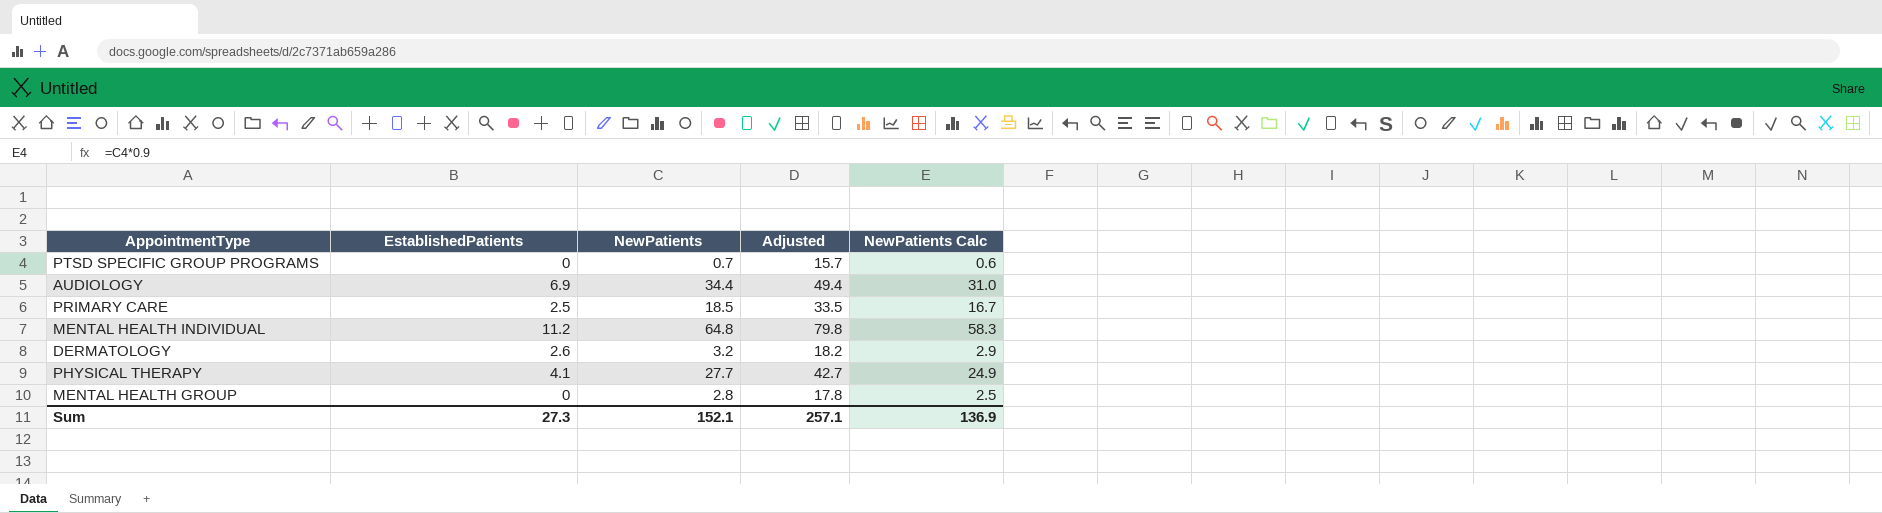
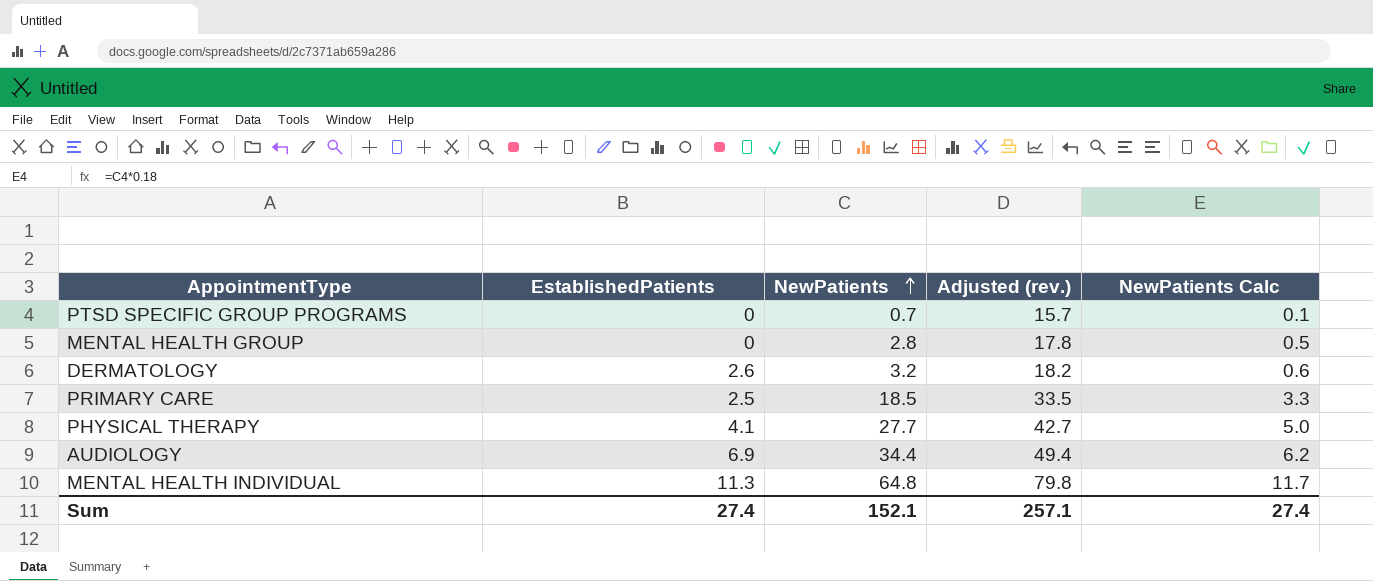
row order: none -> NewPatients ascending
column name: Adjusted -> Adjusted (rev.)
column NewPatients Calc | formula: [NewPatients] * 0.9 -> [NewPatients] * 0.18
MENTAL HEALTH INDIVIDUAL | EstablishedPatients: 11.2 -> 11.3
Sum | EstablishedPatients: 27.3 -> 27.4
Sum | NewPatients Calc: 136.9 -> 27.4

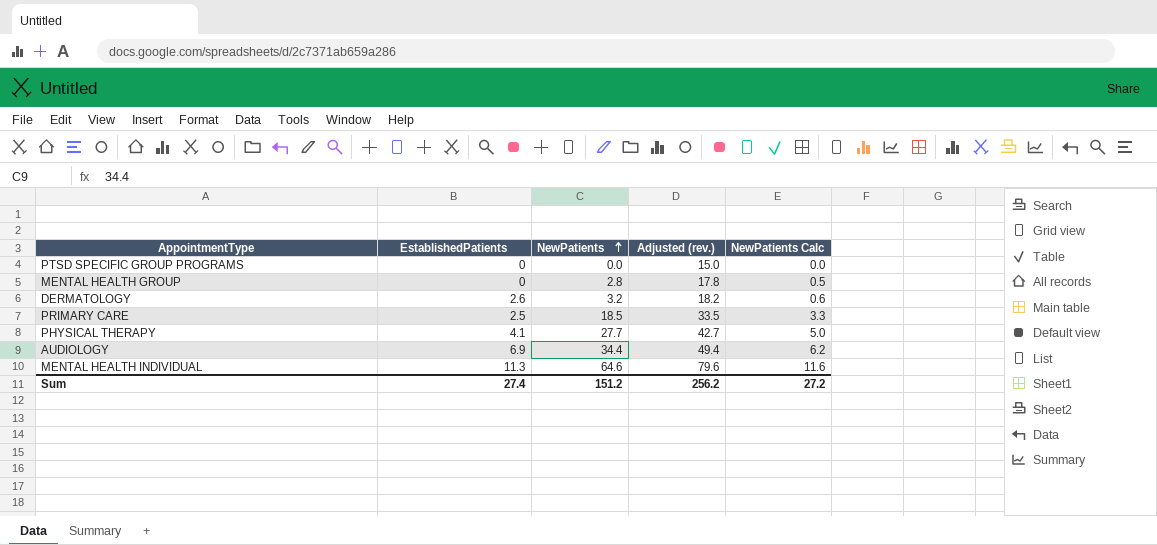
PTSD SPECIFIC GROUP PROGRAMS | NewPatients: 0.7 -> 0.0
PTSD SPECIFIC GROUP PROGRAMS | Adjusted (rev.): 15.7 -> 15.0
PTSD SPECIFIC GROUP PROGRAMS | NewPatients Calc: 0.1 -> 0.0
MENTAL HEALTH INDIVIDUAL | NewPatients: 64.8 -> 64.6
MENTAL HEALTH INDIVIDUAL | Adjusted (rev.): 79.8 -> 79.6
MENTAL HEALTH INDIVIDUAL | NewPatients Calc: 11.7 -> 11.6
Sum | NewPatients: 152.1 -> 151.2
Sum | Adjusted (rev.): 257.1 -> 256.2
Sum | NewPatients Calc: 27.4 -> 27.2

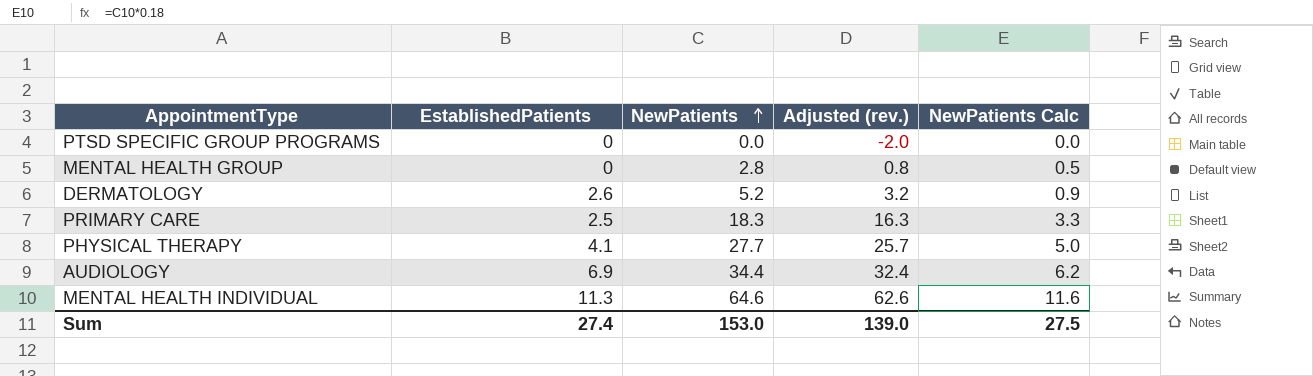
column Adjusted (rev.) | formula: [NewPatients] + 15 -> [NewPatients] - 2
DERMATOLOGY | NewPatients: 3.2 -> 5.2
DERMATOLOGY | NewPatients Calc: 0.6 -> 0.9
PRIMARY CARE | NewPatients: 18.5 -> 18.3
Sum | NewPatients: 151.2 -> 153.0
Sum | Adjusted (rev.): 256.2 -> 139.0
Sum | NewPatients Calc: 27.2 -> 27.5

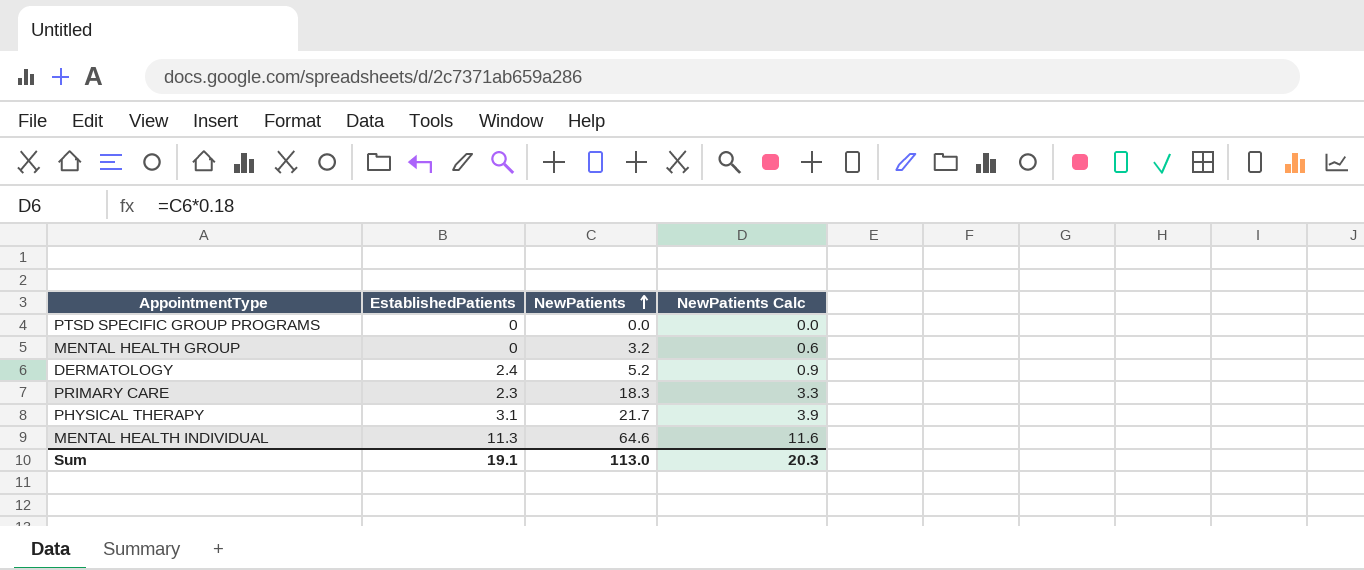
column Adjusted (rev.) | formula: [NewPatients] - 2 -> none
row AUDIOLOGY: 6.9 | 34.4 | 32.4 | 6.2 -> none
MENTAL HEALTH GROUP | NewPatients: 2.8 -> 3.2
MENTAL HEALTH GROUP | NewPatients Calc: 0.5 -> 0.6
DERMATOLOGY | EstablishedPatients: 2.6 -> 2.4
PRIMARY CARE | EstablishedPatients: 2.5 -> 2.3
PHYSICAL THERAPY | EstablishedPatients: 4.1 -> 3.1
PHYSICAL THERAPY | NewPatients: 27.7 -> 21.7
PHYSICAL THERAPY | NewPatients Calc: 5.0 -> 3.9
Sum | EstablishedPatients: 27.4 -> 19.1
Sum | NewPatients: 153.0 -> 113.0
Sum | NewPatients Calc: 27.5 -> 20.3

